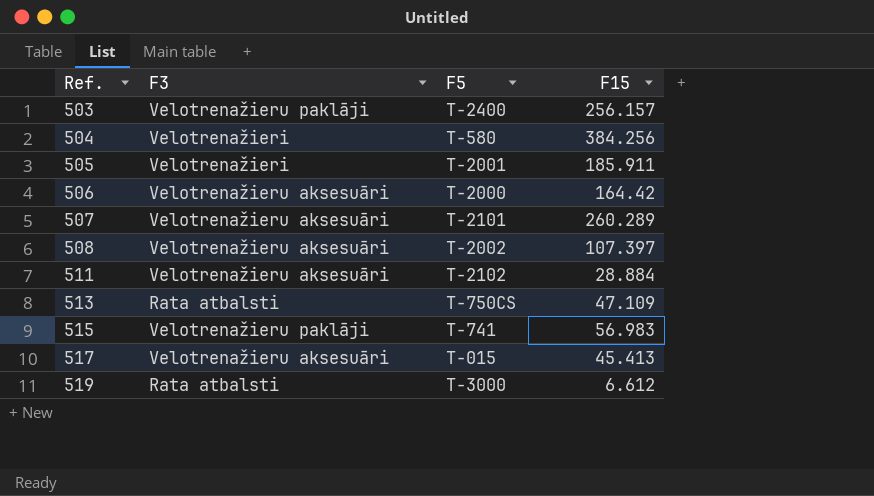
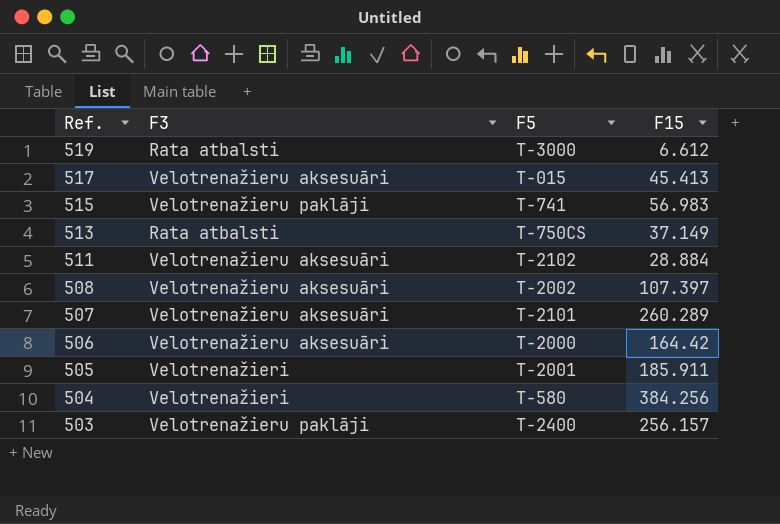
row order: Ref. ascending -> Ref. descending
513 | F15: 47.109 -> 37.149

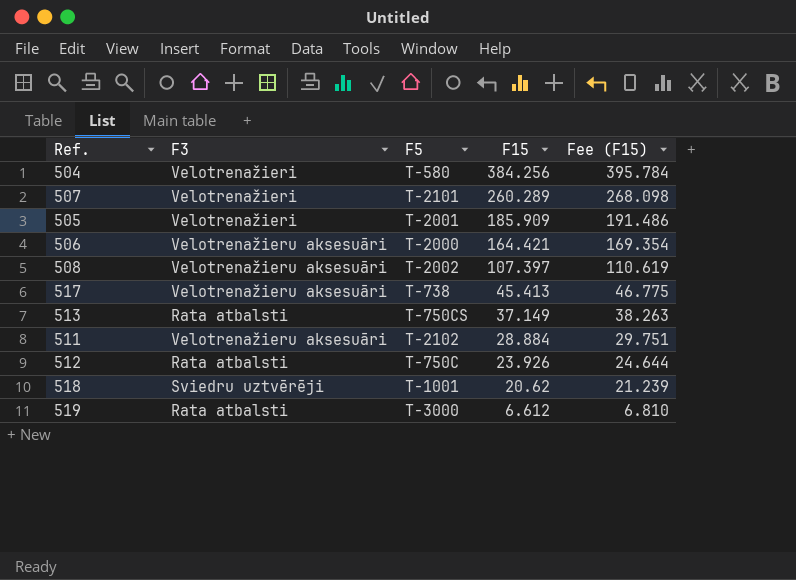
row order: Ref. descending -> F15 descending
column Fee (F15) | formula: none -> [F15] * 1.03
row 515: Velotrenažieru paklāji | T-741 | 56.983 -> none
row 503: Velotrenažieru paklāji | T-2400 | 256.157 -> none
507 | F3: Velotrenažieru aksesuāri -> Velotrenažieri
505 | F15: 185.911 -> 185.909
506 | F15: 164.42 -> 164.421
517 | F5: T-015 -> T-738
row 512: none -> Rata atbalsti | T-750C | 23.926 | 24.644
row 518: none -> Sviedru uztvērēji | T-1001 | 20.62 | 21.239

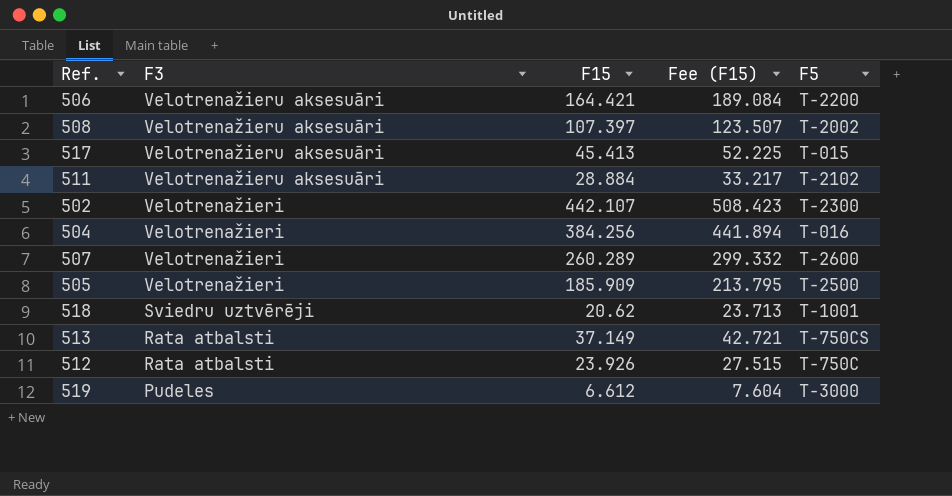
row order: F15 descending -> F3 descending
column Fee (F15) | formula: [F15] * 1.03 -> [F15] * 1.15
column F5 | position: 3 -> 5
506 | F5: T-2000 -> T-2200
517 | F5: T-738 -> T-015
row 502: none -> Velotrenažieri | 442.107 | 508.423 | T-2300
504 | F5: T-580 -> T-016
507 | F5: T-2101 -> T-2600
505 | F5: T-2001 -> T-2500
519 | F3: Rata atbalsti -> Pudeles

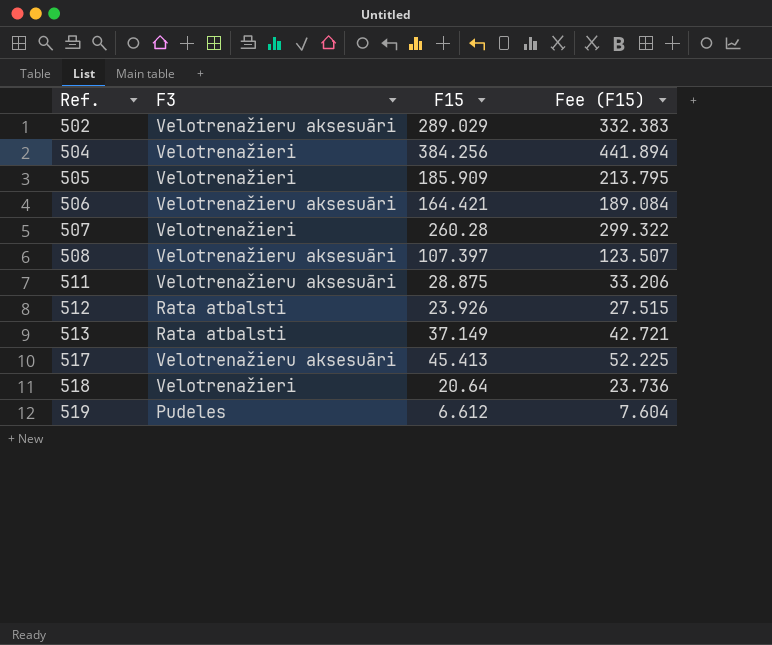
row order: F3 descending -> Ref. ascending
column F5 | position: 5 -> none
502 | F3: Velotrenažieri -> Velotrenažieru aksesuāri
502 | F15: 442.107 -> 289.029
502 | Fee (F15): 508.423 -> 332.383
507 | F15: 260.289 -> 260.28
507 | Fee (F15): 299.332 -> 299.322
511 | F15: 28.884 -> 28.875
511 | Fee (F15): 33.217 -> 33.206
518 | F3: Sviedru uztvērēji -> Velotrenažieri
518 | F15: 20.62 -> 20.64
518 | Fee (F15): 23.713 -> 23.736

